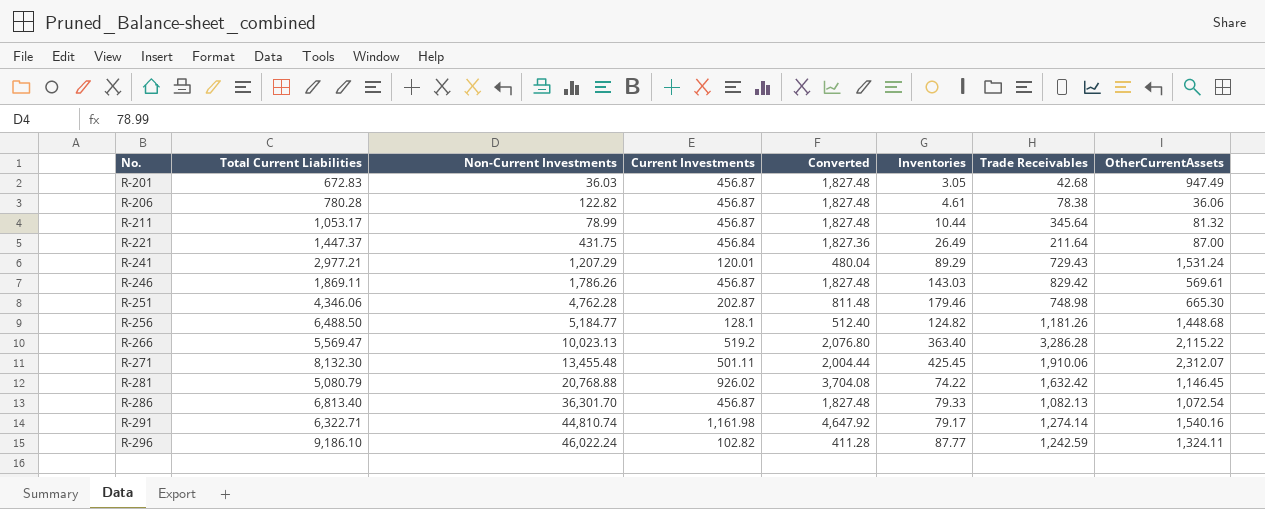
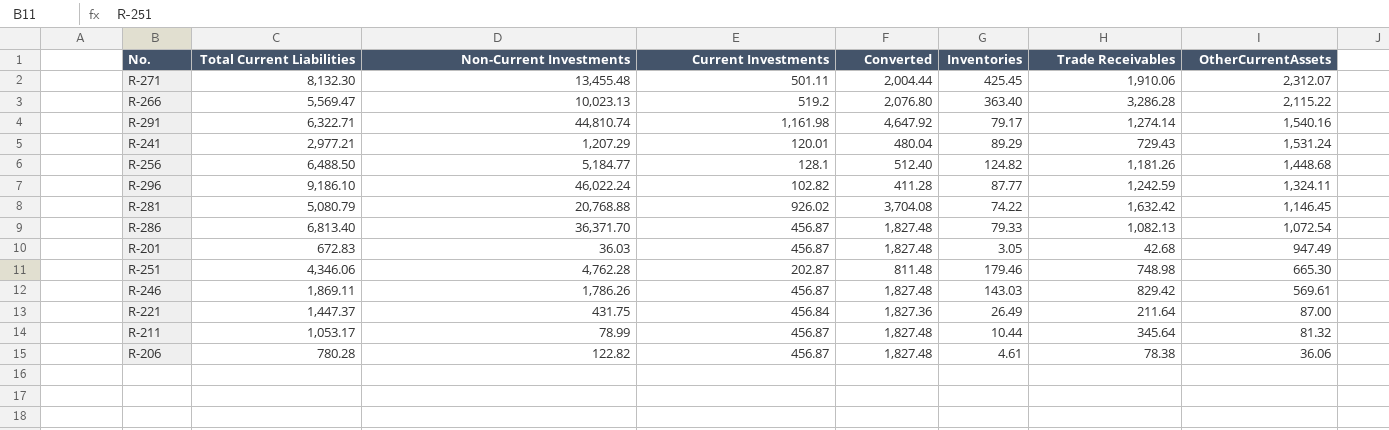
row order: No. ascending -> OtherCurrentAssets descending
R-286 | Non-Current Investments: 36,301.70 -> 36,371.70

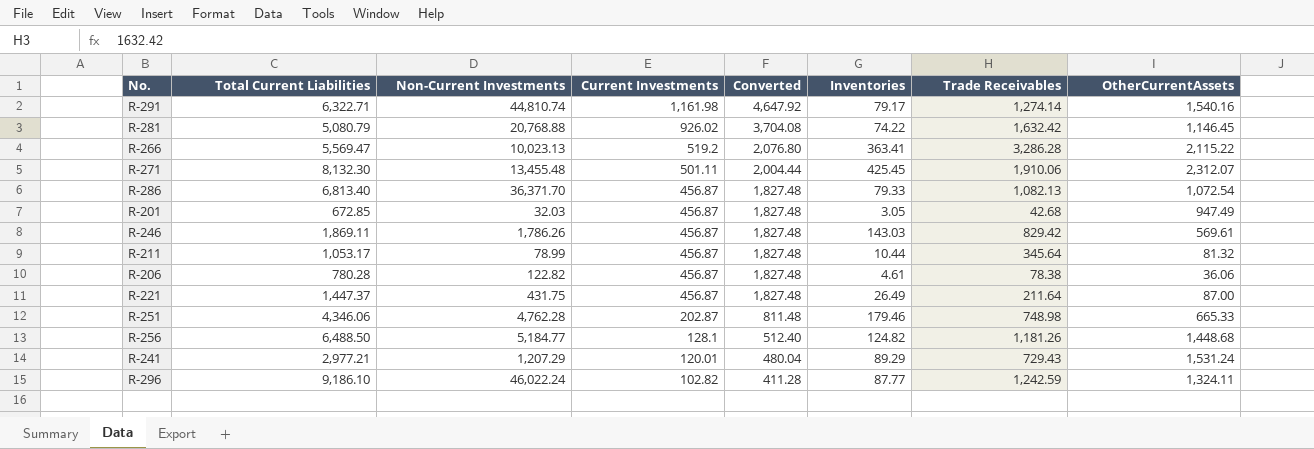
row order: OtherCurrentAssets descending -> Current Investments descending
R-266 | Inventories: 363.40 -> 363.41
R-201 | Total Current Liabilities: 672.83 -> 672.85
R-201 | Non-Current Investments: 36.03 -> 32.03
R-221 | Current Investments: 456.84 -> 456.87
R-221 | Converted: 1,827.36 -> 1,827.48
R-251 | OtherCurrentAssets: 665.30 -> 665.33

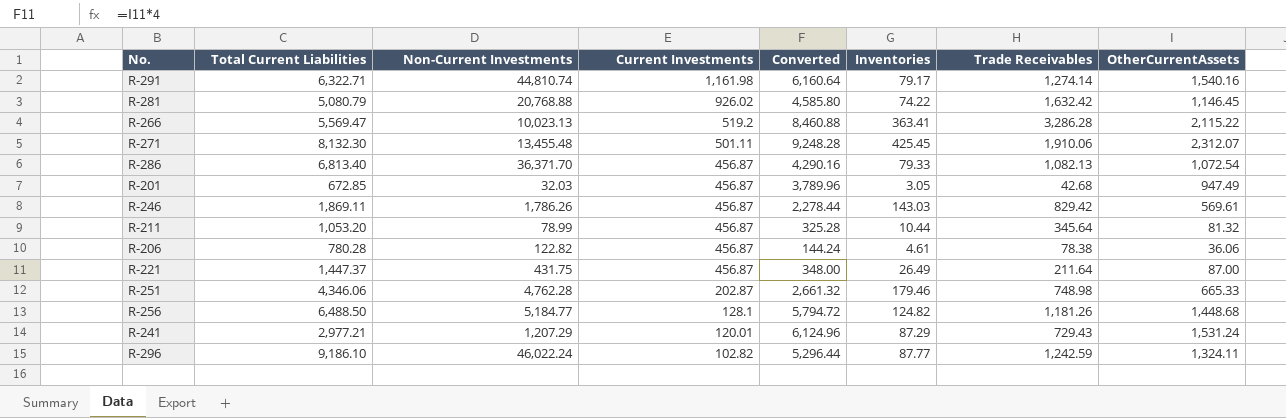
column Converted | formula: [Current Investments] * 4 -> [OtherCurrentAssets] * 4
R-211 | Total Current Liabilities: 1,053.17 -> 1,053.20
R-241 | Inventories: 89.29 -> 87.29

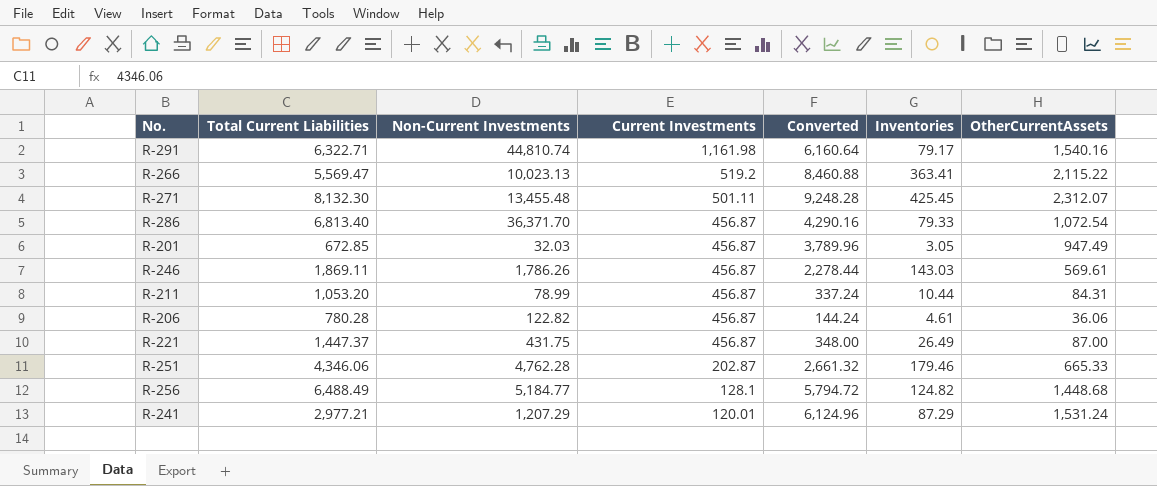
column Trade Receivables | position: 7 -> none
row R-281: 5,080.79 | 20,768.88 | 926.02 | 4,585.80 | 74.22 | 1,632.42 | 1,146.45 -> none
row R-296: 9,186.10 | 46,022.24 | 102.82 | 5,296.44 | 87.77 | 1,242.59 | 1,324.11 -> none
R-211 | Converted: 325.28 -> 337.24
R-211 | OtherCurrentAssets: 81.32 -> 84.31
R-256 | Total Current Liabilities: 6,488.50 -> 6,488.49

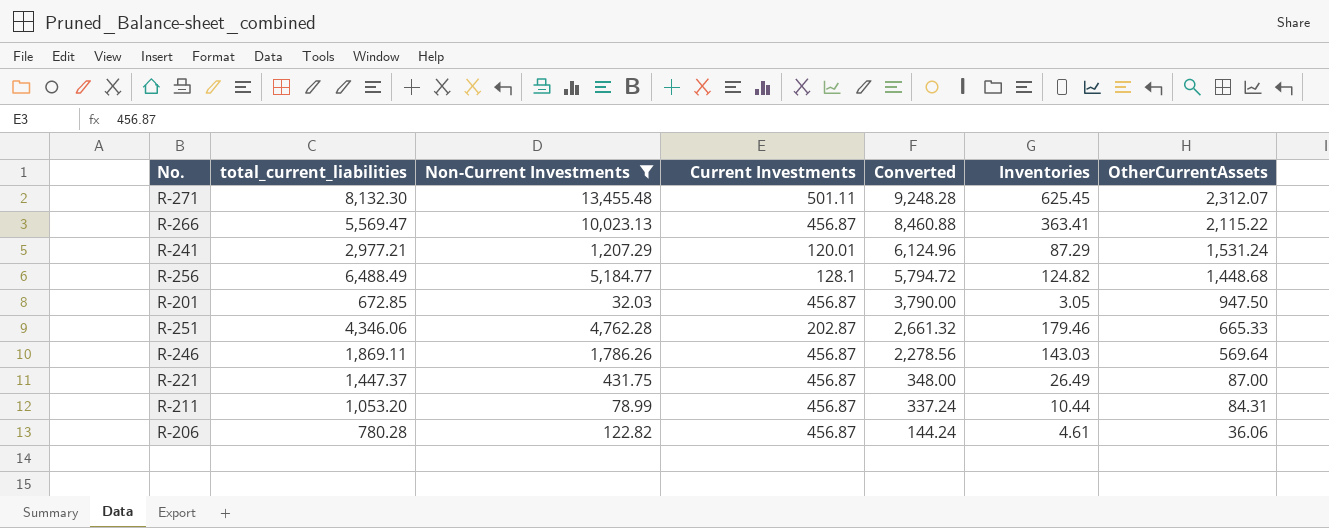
filter: none -> Non-Current Investments <= 13,455.48
row order: Current Investments descending -> Converted descending
column name: Total Current Liabilities -> total_current_liabilities
R-271 | Inventories: 425.45 -> 625.45
R-266 | Current Investments: 519.2 -> 456.87
R-201 | Converted: 3,789.96 -> 3,790.00
R-201 | OtherCurrentAssets: 947.49 -> 947.50
R-246 | Converted: 2,278.44 -> 2,278.56
R-246 | OtherCurrentAssets: 569.61 -> 569.64

